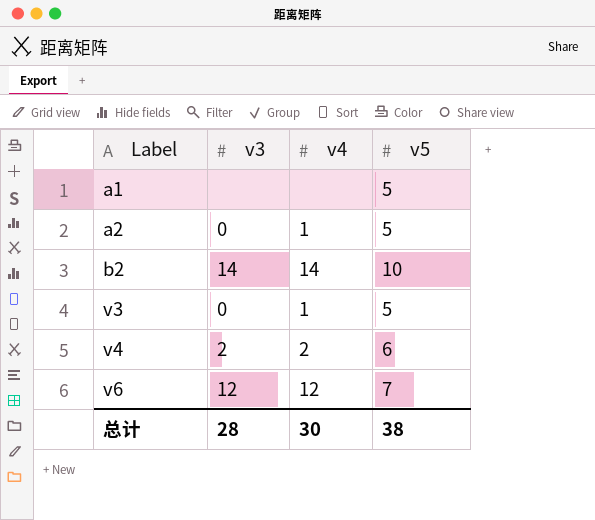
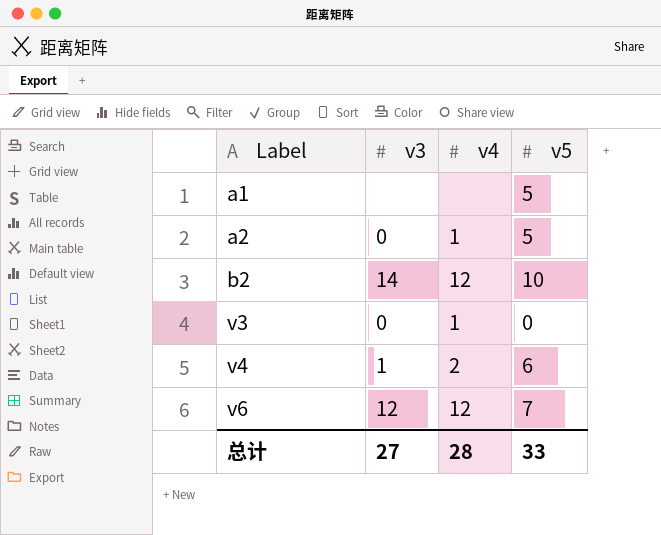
b2 | v4: 14 -> 12
v3 | v5: 5 -> 0
v4 | v3: 2 -> 1
总计 | v3: 28 -> 27
总计 | v4: 30 -> 28
总计 | v5: 38 -> 33

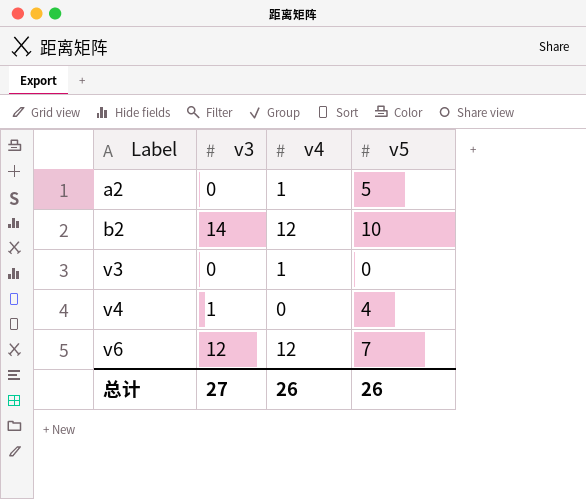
row a1: none | none | 5 -> none
v4 | v4: 2 -> 0
v4 | v5: 6 -> 4
总计 | v4: 28 -> 26
总计 | v5: 33 -> 26

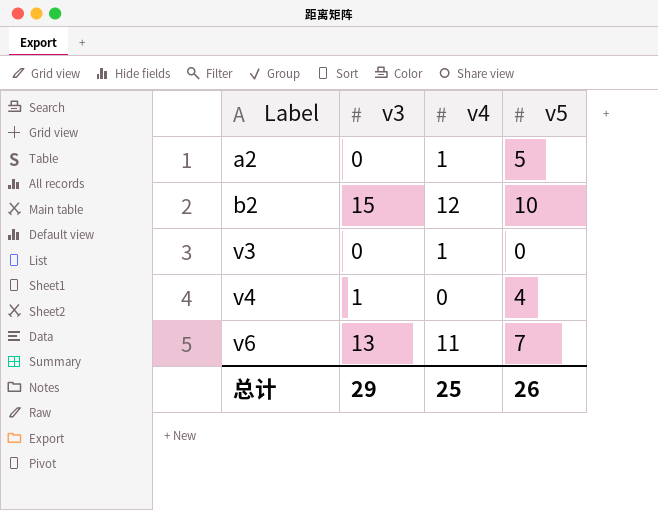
b2 | v3: 14 -> 15
v6 | v3: 12 -> 13
v6 | v4: 12 -> 11
总计 | v3: 27 -> 29
总计 | v4: 26 -> 25

